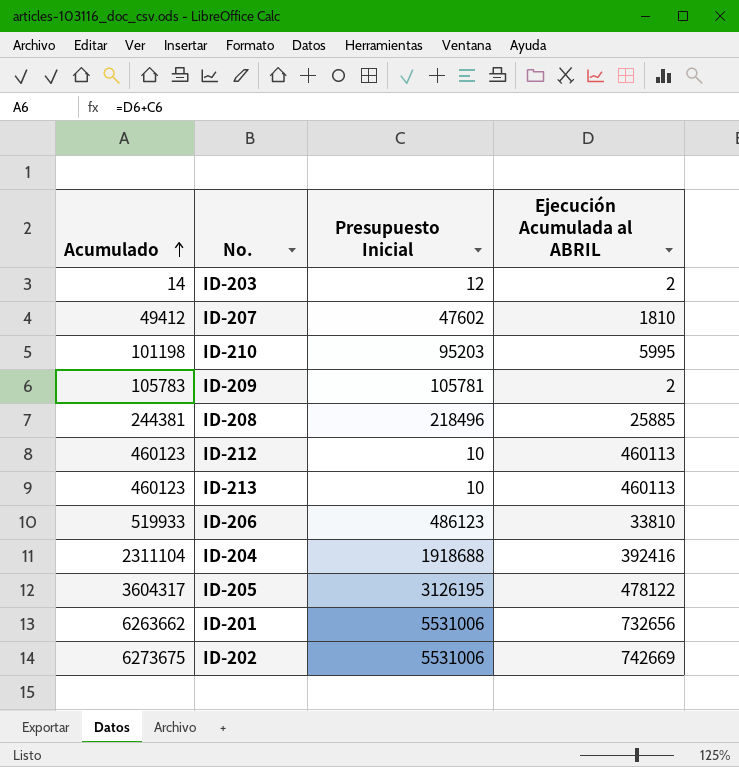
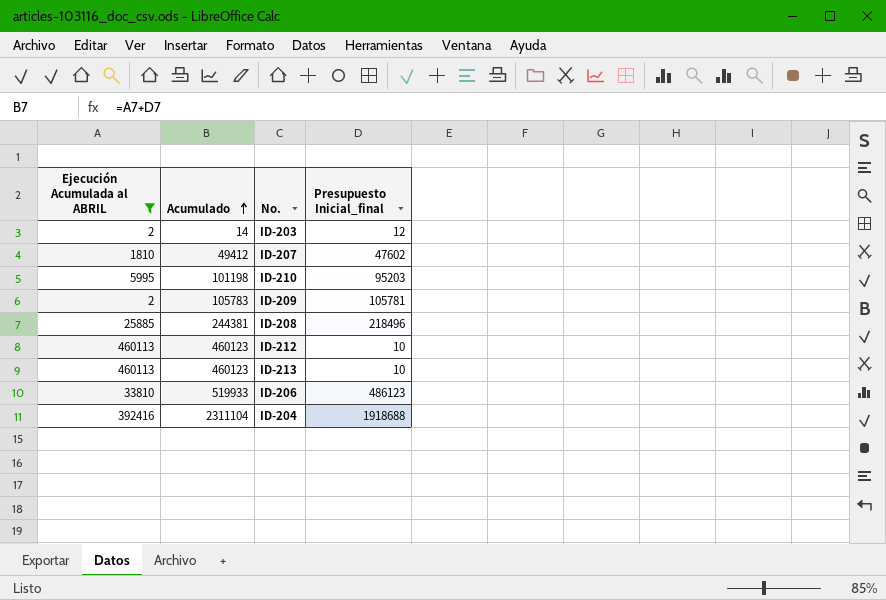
filter: none -> Ejecución Acumulada al ABRIL <= 460113
column Ejecución Acumulada al ABRIL | position: 4 -> 1
column name: Presupuesto Inicial -> Presupuesto Inicial_final

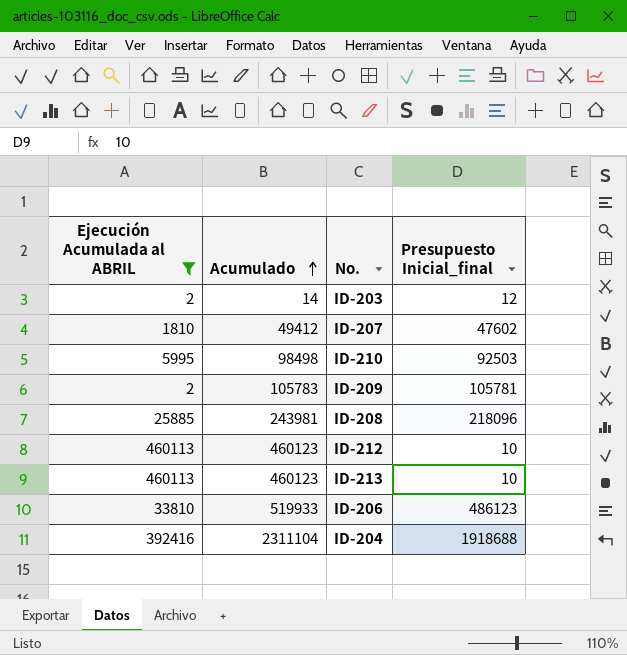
ID-210 | Acumulado: 101198 -> 98498
ID-210 | Presupuesto Inicial_final: 95203 -> 92503
ID-208 | Acumulado: 244381 -> 243981
ID-208 | Presupuesto Inicial_final: 218496 -> 218096

